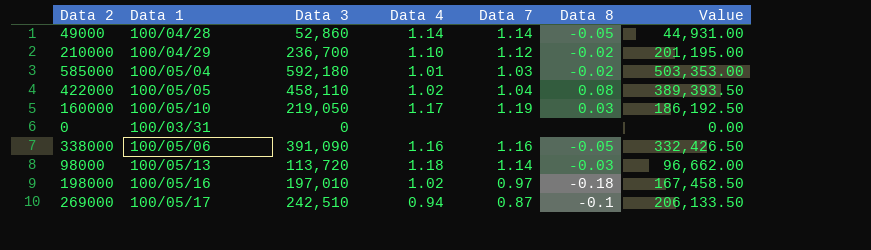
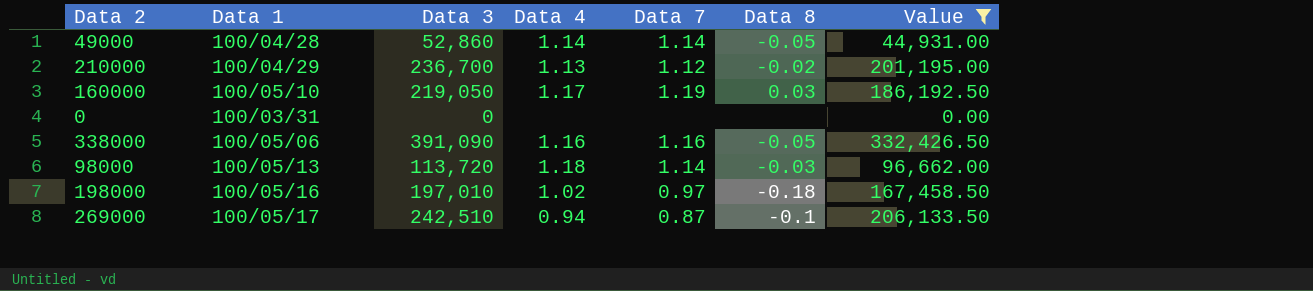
filter: none -> Value <= 332,426.50
210000 | Data 4: 1.10 -> 1.13

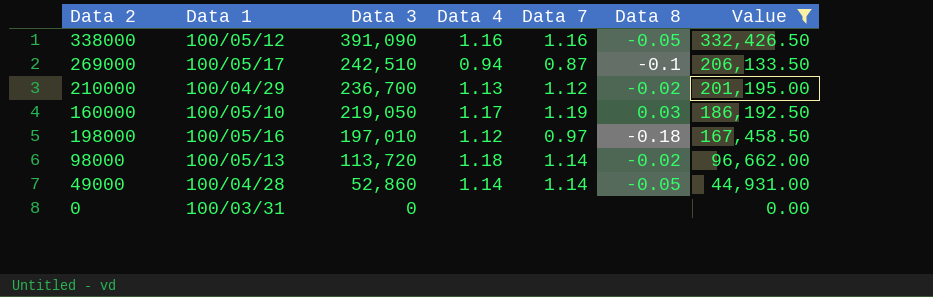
row order: none -> Data 3 descending
338000 | Data 1: 100/05/06 -> 100/05/12
198000 | Data 4: 1.02 -> 1.12
98000 | Data 8: -0.03 -> -0.02

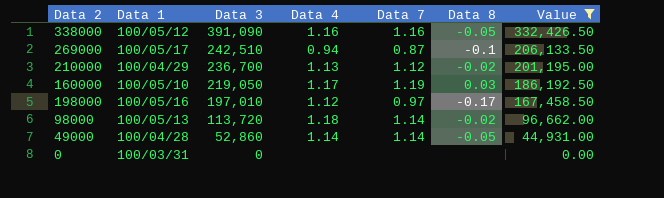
198000 | Data 8: -0.18 -> -0.17

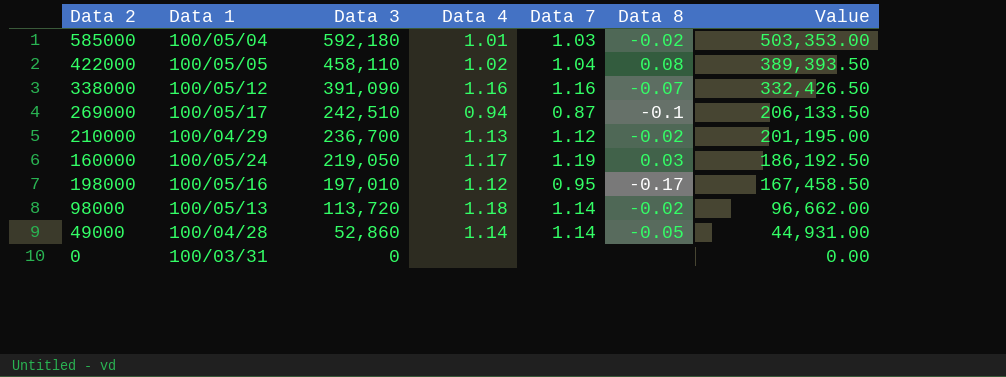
filter: Value <= 332,426.50 -> none
338000 | Data 8: -0.05 -> -0.07
160000 | Data 1: 100/05/10 -> 100/05/24
198000 | Data 7: 0.97 -> 0.95

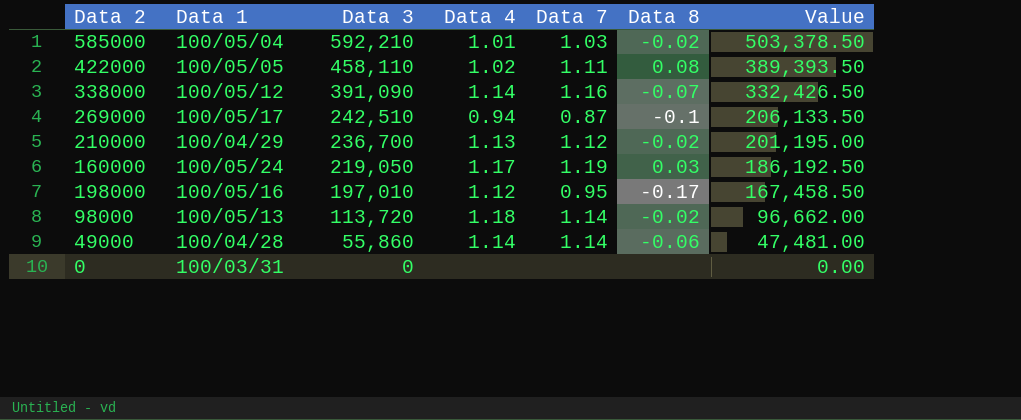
585000 | Data 3: 592,180 -> 592,210
585000 | Value: 503,353.00 -> 503,378.50
422000 | Data 7: 1.04 -> 1.11
338000 | Data 4: 1.16 -> 1.14
49000 | Data 3: 52,860 -> 55,860
49000 | Data 8: -0.05 -> -0.06
49000 | Value: 44,931.00 -> 47,481.00

